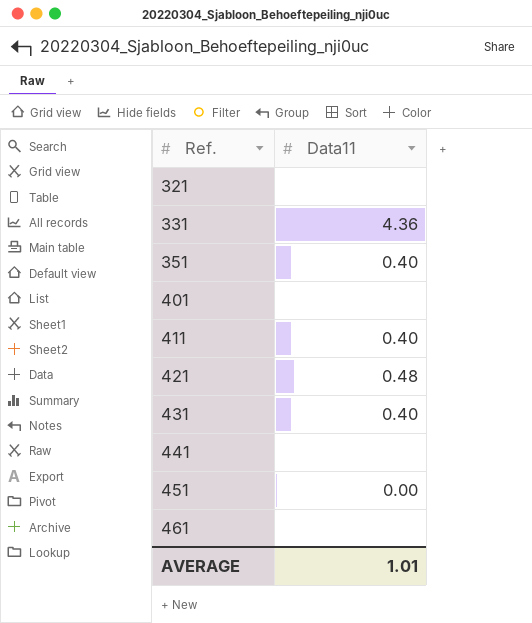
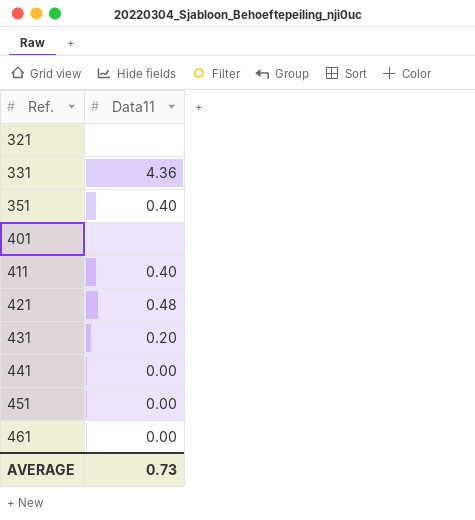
431 | Data11: 0.40 -> 0.20
441 | Data11: none -> 0.00
461 | Data11: none -> 0.00
AVERAGE | Data11: 1.01 -> 0.73

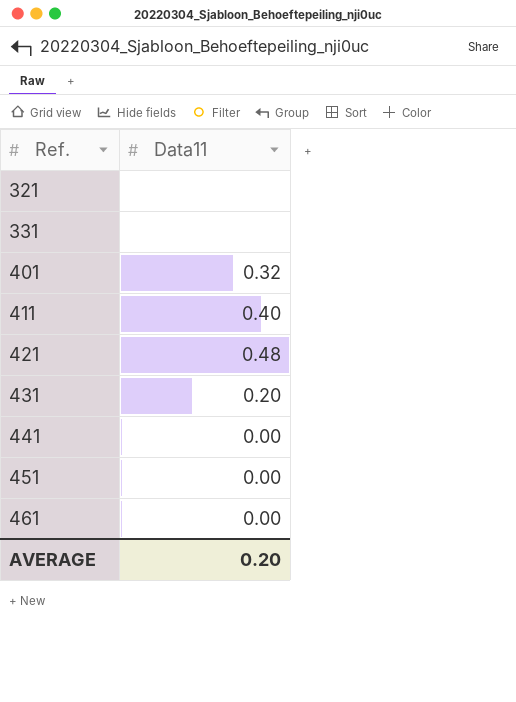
row 351: 0.40 -> none
331 | Data11: 4.36 -> none
401 | Data11: none -> 0.32
AVERAGE | Data11: 0.73 -> 0.20

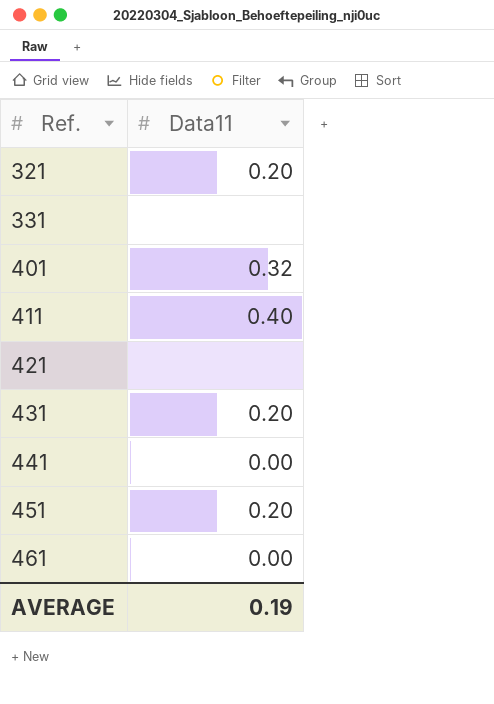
321 | Data11: none -> 0.20
421 | Data11: 0.48 -> none
451 | Data11: 0.00 -> 0.20
AVERAGE | Data11: 0.20 -> 0.19

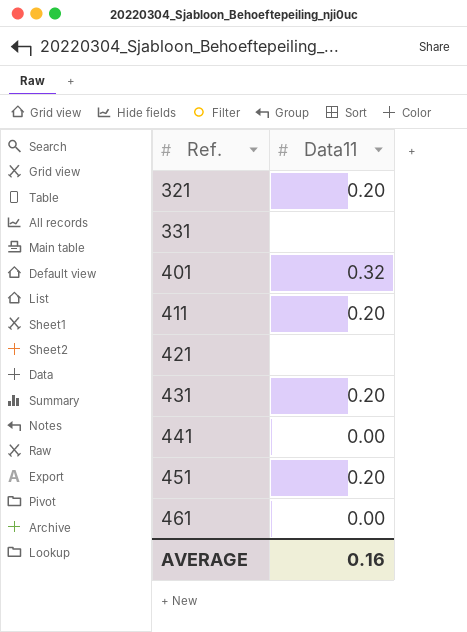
411 | Data11: 0.40 -> 0.20
AVERAGE | Data11: 0.19 -> 0.16

